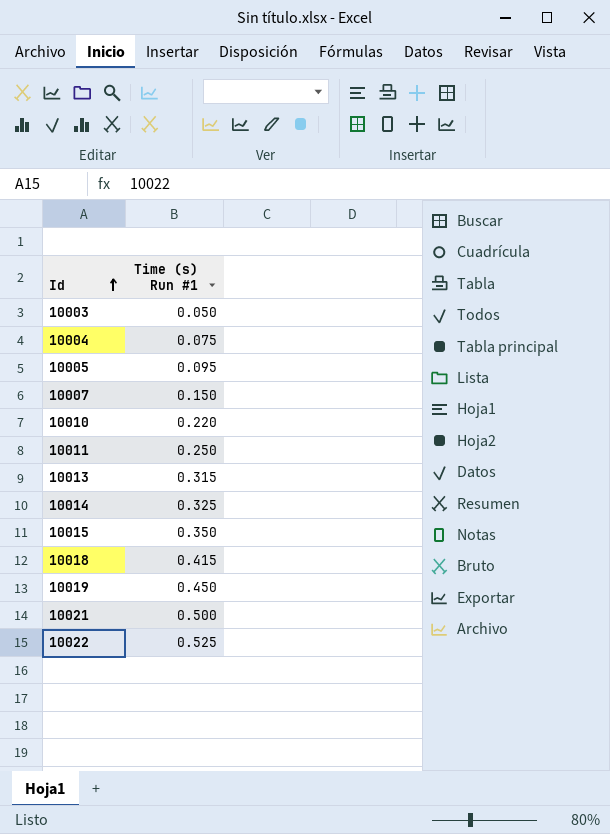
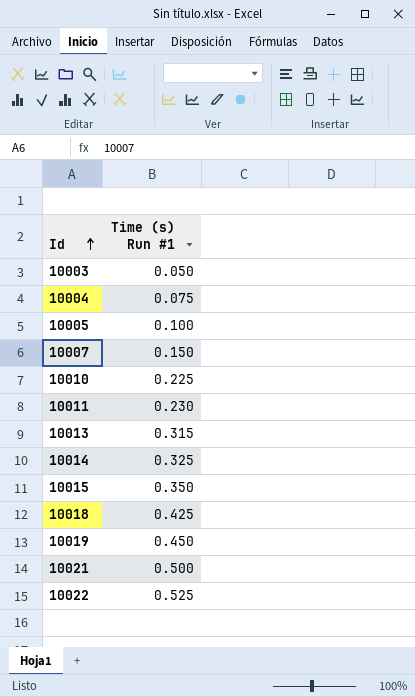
10005 | Time (s) Run #1: 0.095 -> 0.100
10010 | Time (s) Run #1: 0.220 -> 0.225
10011 | Time (s) Run #1: 0.250 -> 0.230
10018 | Time (s) Run #1: 0.415 -> 0.425

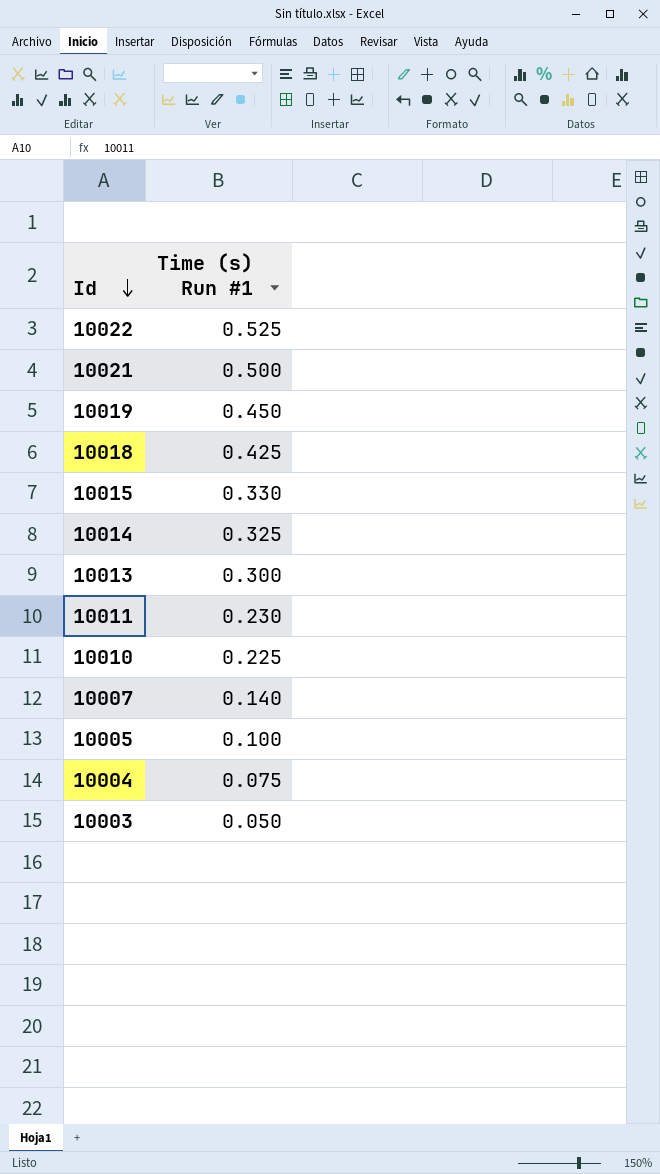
row order: Id ascending -> Id descending
10015 | Time (s) Run #1: 0.350 -> 0.330
10013 | Time (s) Run #1: 0.315 -> 0.300
10007 | Time (s) Run #1: 0.150 -> 0.140

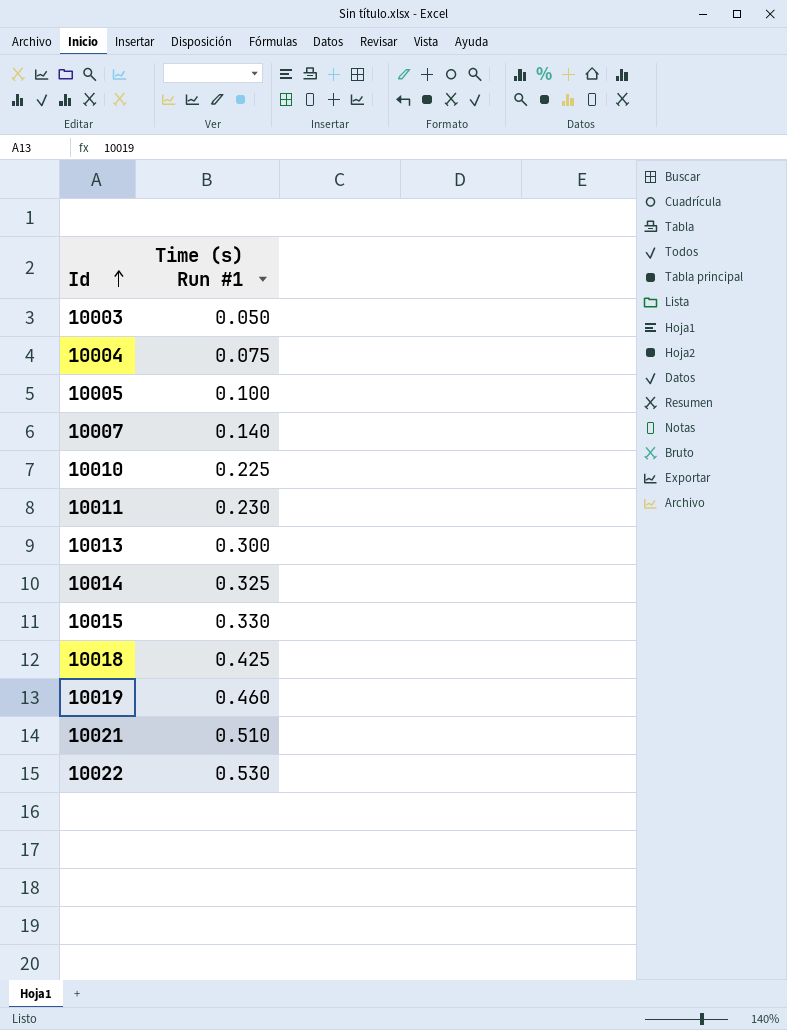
row order: Id descending -> Id ascending
10019 | Time (s) Run #1: 0.450 -> 0.460
10021 | Time (s) Run #1: 0.500 -> 0.510
10022 | Time (s) Run #1: 0.525 -> 0.530

